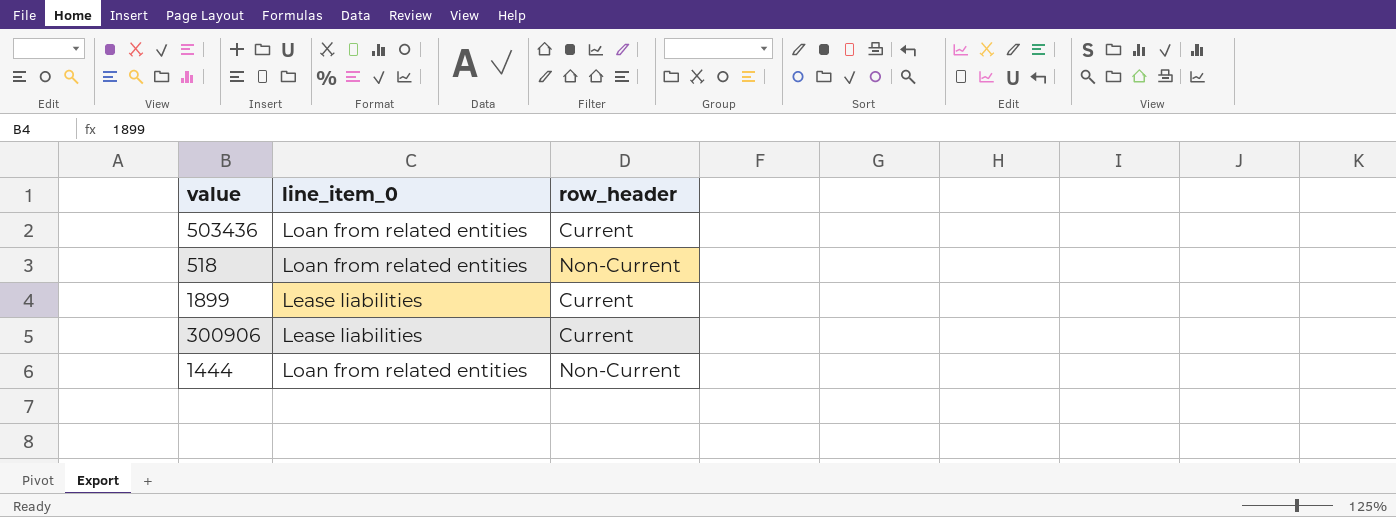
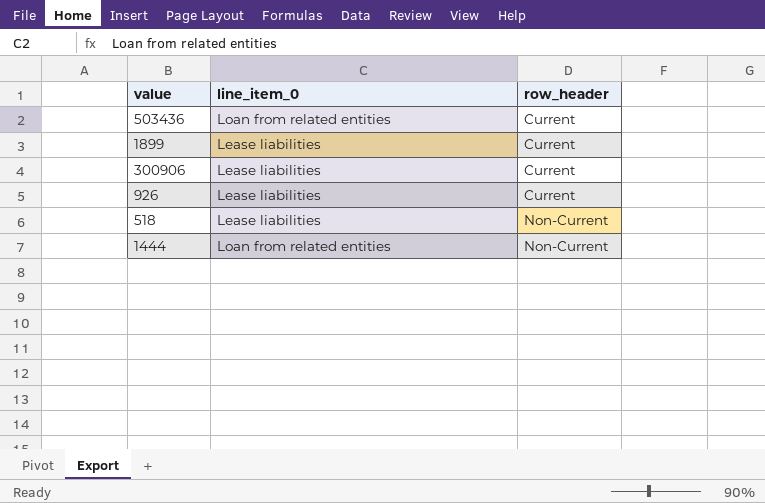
row order: none -> row_header ascending
row 926: none -> Lease liabilities | Current
518 | line_item_0: Loan from related entities -> Lease liabilities

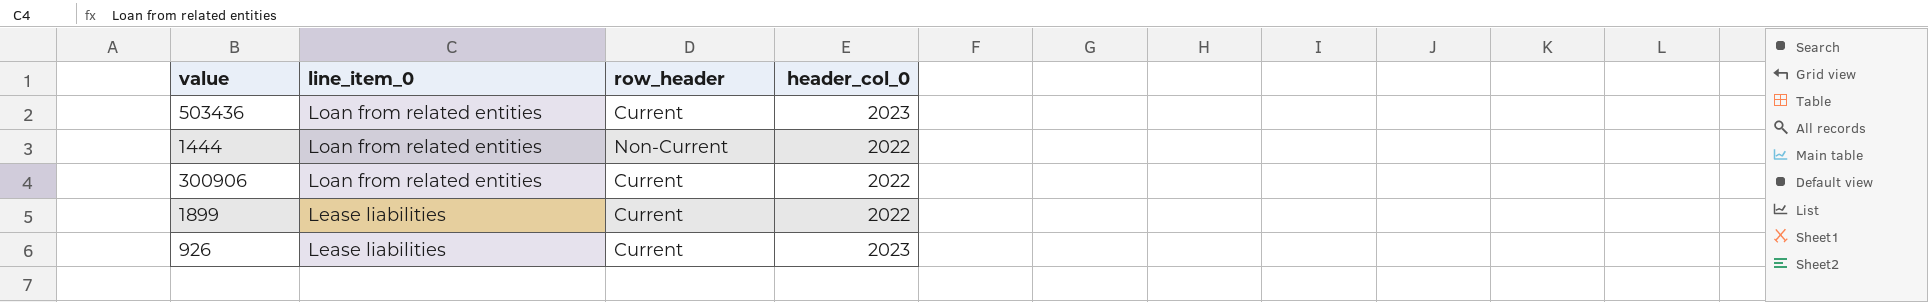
row order: row_header ascending -> line_item_0 descending
column header_col_0 | position: none -> 4
row 518: Lease liabilities | Non-Current -> none
300906 | line_item_0: Lease liabilities -> Loan from related entities

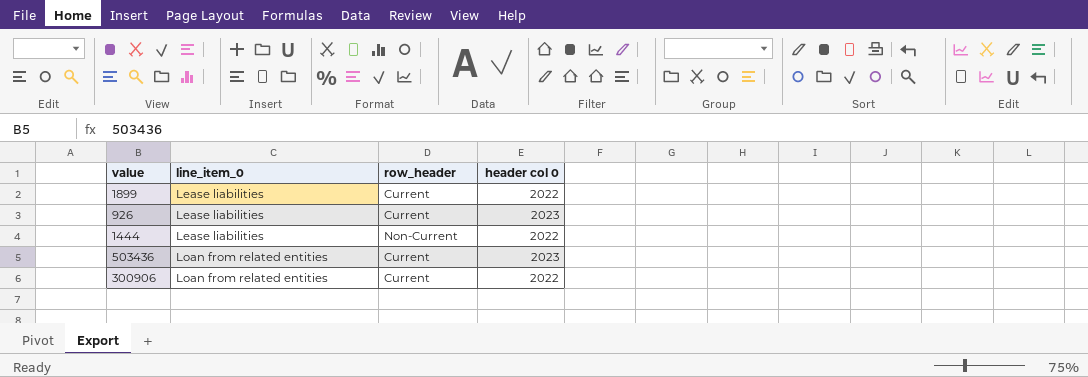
row order: line_item_0 descending -> line_item_0 ascending
column name: header_col_0 -> header col 0
1444 | line_item_0: Loan from related entities -> Lease liabilities

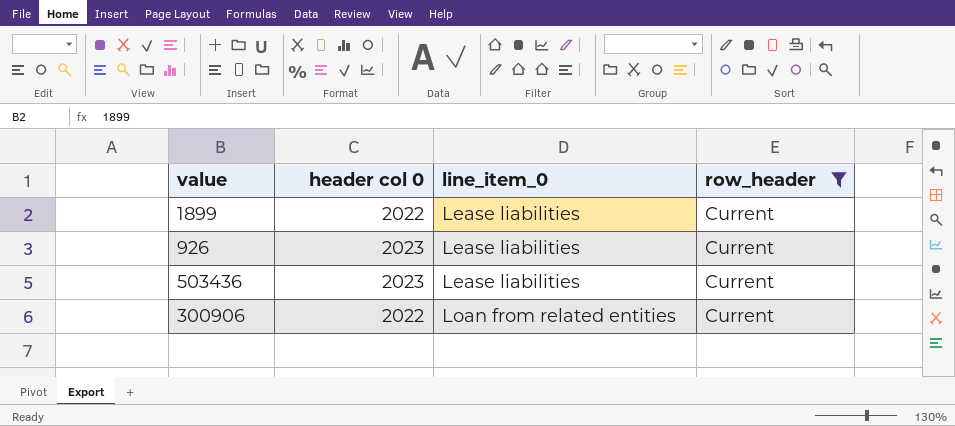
filter: none -> row_header = Current
column header col 0 | position: 4 -> 2
503436 | line_item_0: Loan from related entities -> Lease liabilities

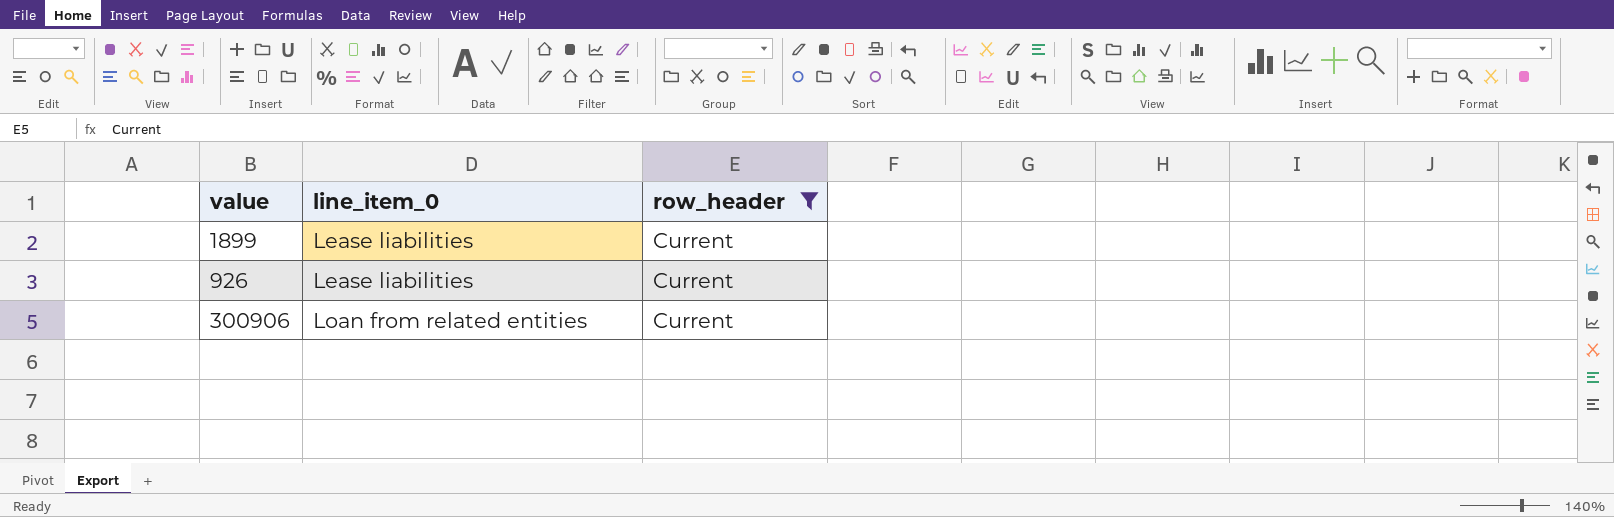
column header col 0 | position: 2 -> none
row 503436: 2023 | Lease liabilities | Current -> none

